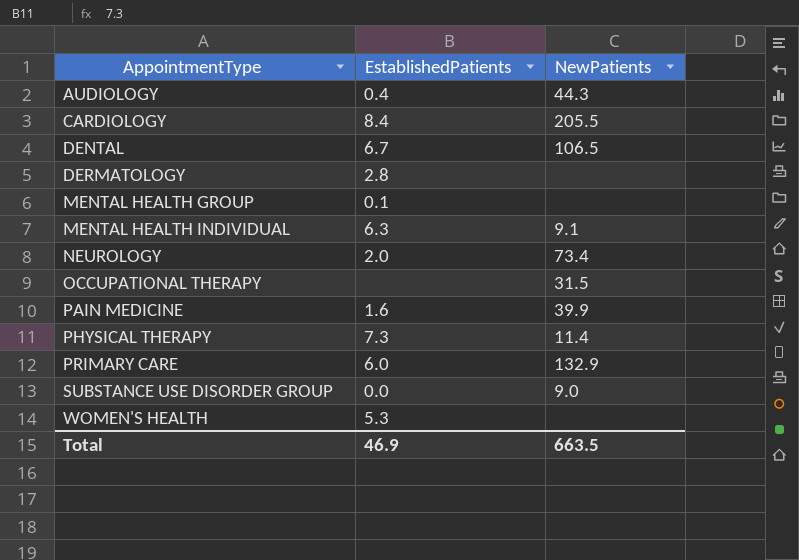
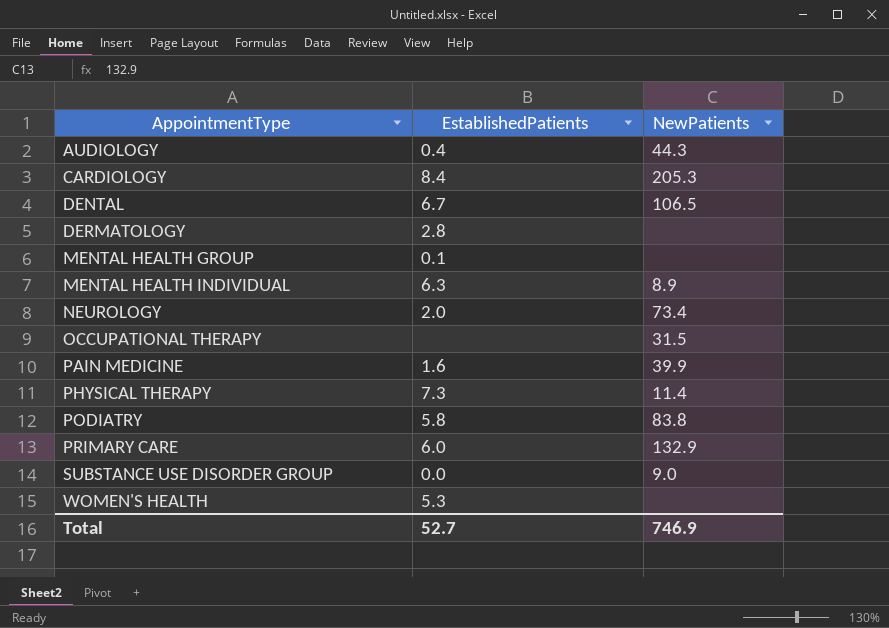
CARDIOLOGY | NewPatients: 205.5 -> 205.3
MENTAL HEALTH INDIVIDUAL | NewPatients: 9.1 -> 8.9
row PODIATRY: none -> 5.8 | 83.8
Total | EstablishedPatients: 46.9 -> 52.7
Total | NewPatients: 663.5 -> 746.9

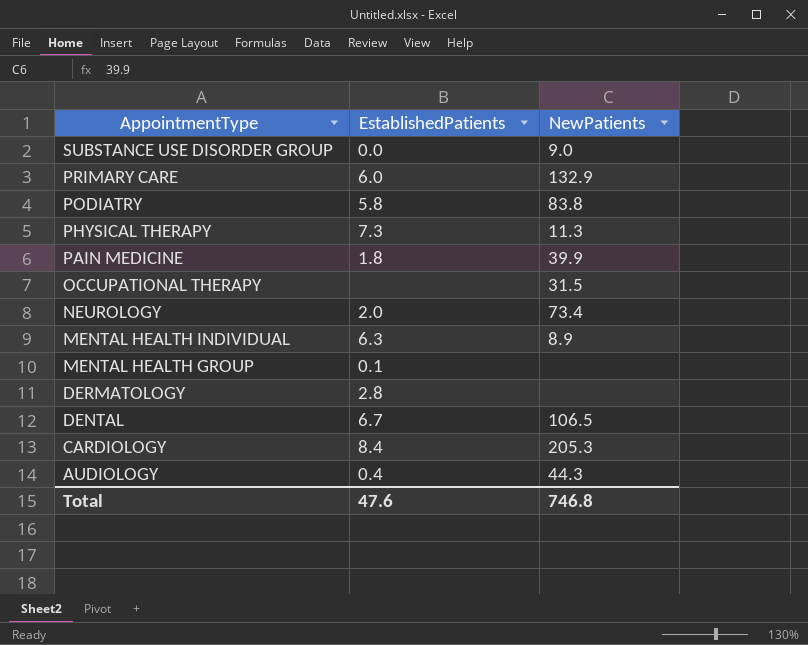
row order: AppointmentType ascending -> AppointmentType descending
row WOMEN'S HEALTH: 5.3 | none -> none
PHYSICAL THERAPY | NewPatients: 11.4 -> 11.3
PAIN MEDICINE | EstablishedPatients: 1.6 -> 1.8
Total | EstablishedPatients: 52.7 -> 47.6
Total | NewPatients: 746.9 -> 746.8

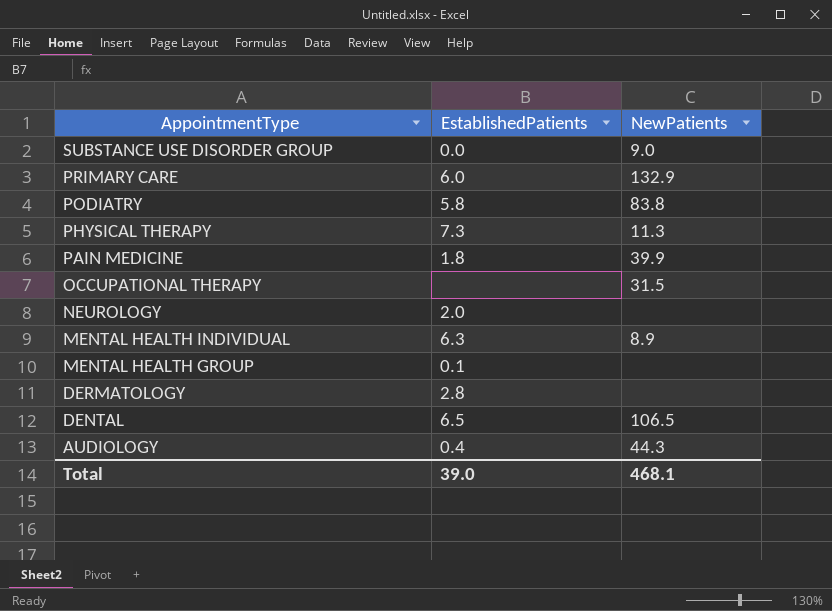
row CARDIOLOGY: 8.4 | 205.3 -> none
NEUROLOGY | NewPatients: 73.4 -> none
DENTAL | EstablishedPatients: 6.7 -> 6.5
Total | EstablishedPatients: 47.6 -> 39.0
Total | NewPatients: 746.8 -> 468.1

